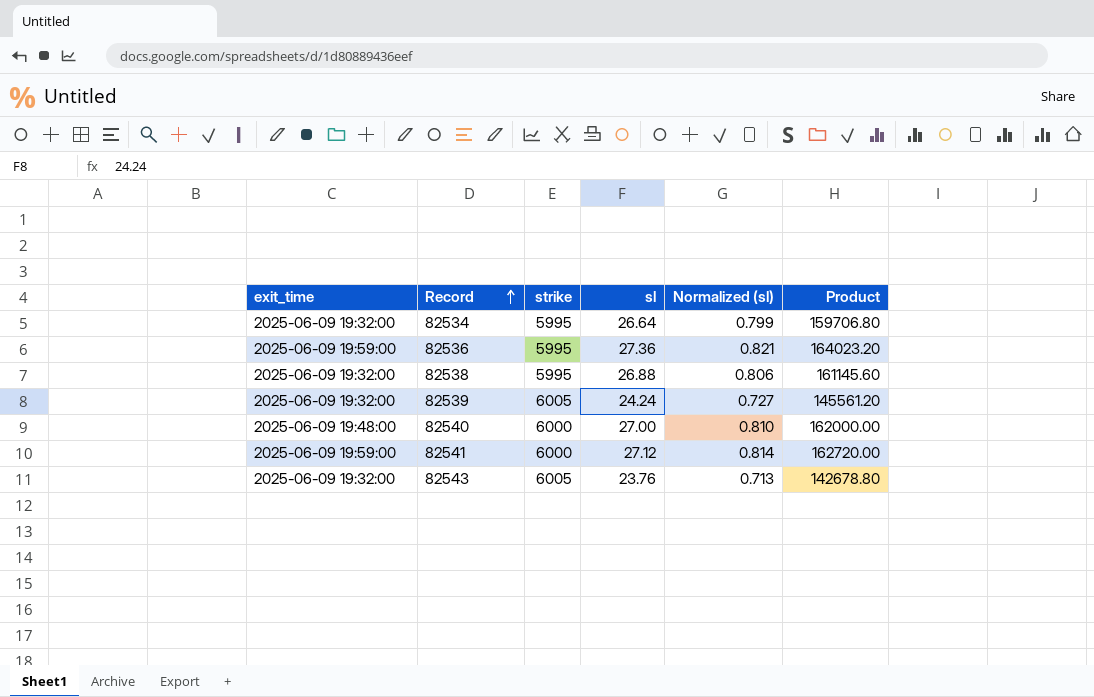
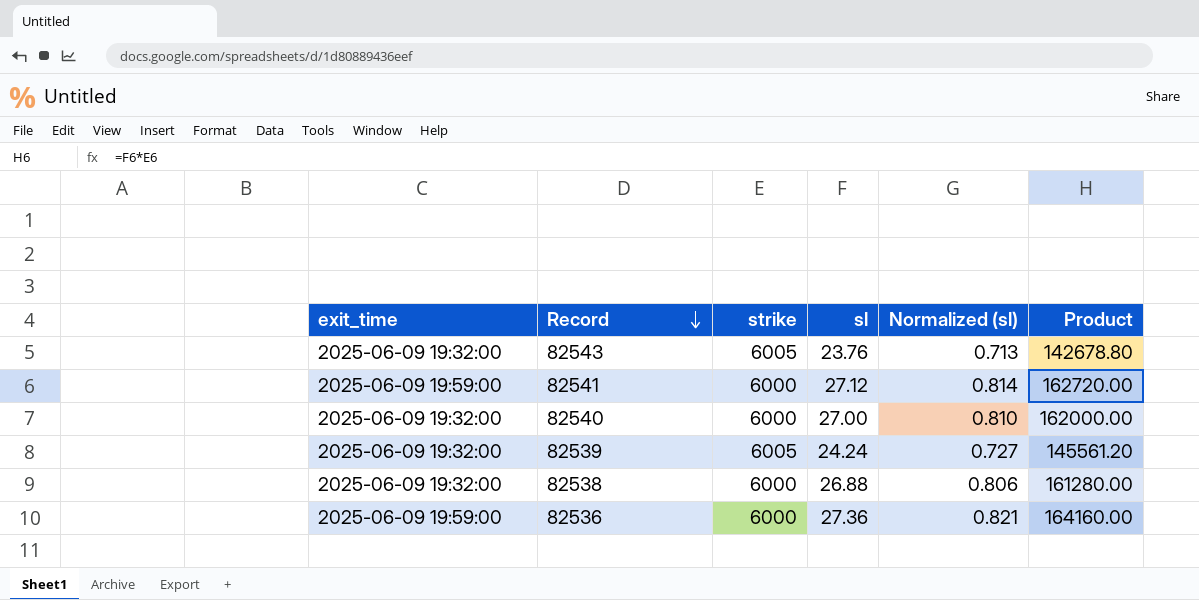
row order: Record ascending -> Record descending
row 82534: 2025-06-09 19:32:00 | 5995 | 26.64 | 0.799 | 159706.80 -> none
82540 | exit_time: 2025-06-09 19:48:00 -> 2025-06-09 19:32:00
82538 | strike: 5995 -> 6000
82538 | Product: 161145.60 -> 161280.00
82536 | strike: 5995 -> 6000
82536 | Product: 164023.20 -> 164160.00

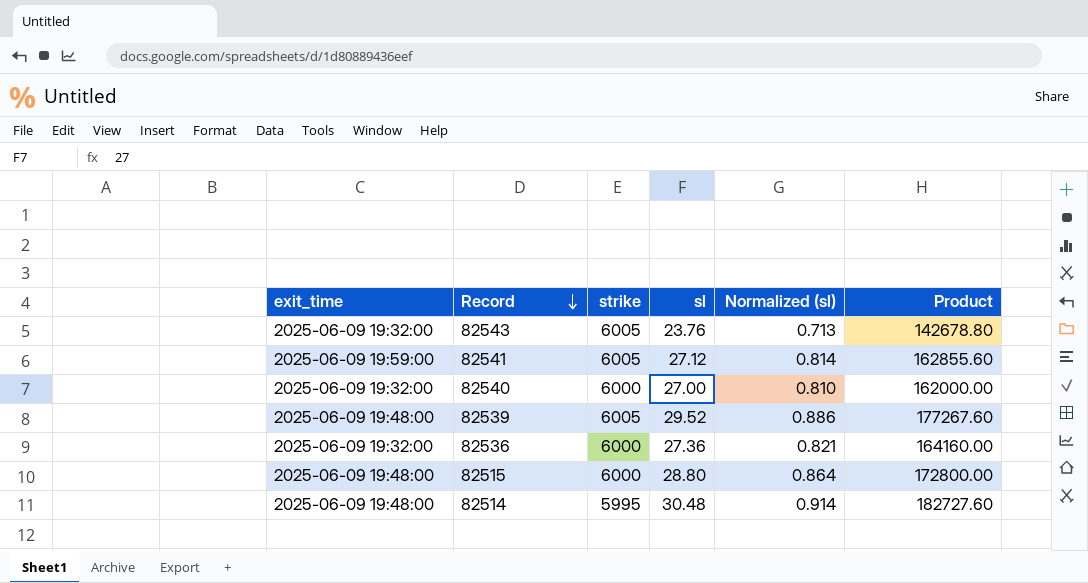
row 82538: 2025-06-09 19:32:00 | 6000 | 26.88 | 0.806 | 161280.00 -> none
82541 | strike: 6000 -> 6005
82541 | Product: 162720.00 -> 162855.60
82539 | exit_time: 2025-06-09 19:32:00 -> 2025-06-09 19:48:00
82539 | sl: 24.24 -> 29.52
82539 | Normalized (sl): 0.727 -> 0.886
82539 | Product: 145561.20 -> 177267.60
82536 | exit_time: 2025-06-09 19:59:00 -> 2025-06-09 19:32:00
row 82515: none -> 2025-06-09 19:48:00 | 6000 | 28.80 | 0.864 | 172800.00
row 82514: none -> 2025-06-09 19:48:00 | 5995 | 30.48 | 0.914 | 182727.60

